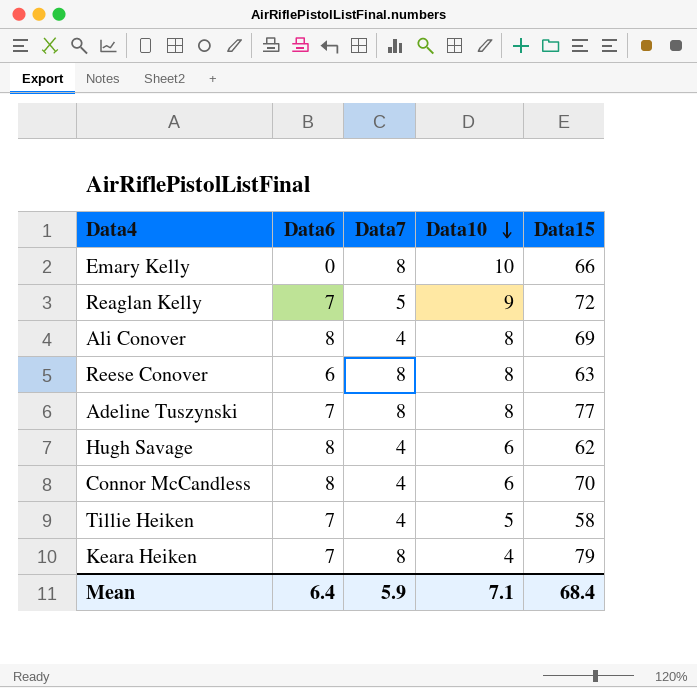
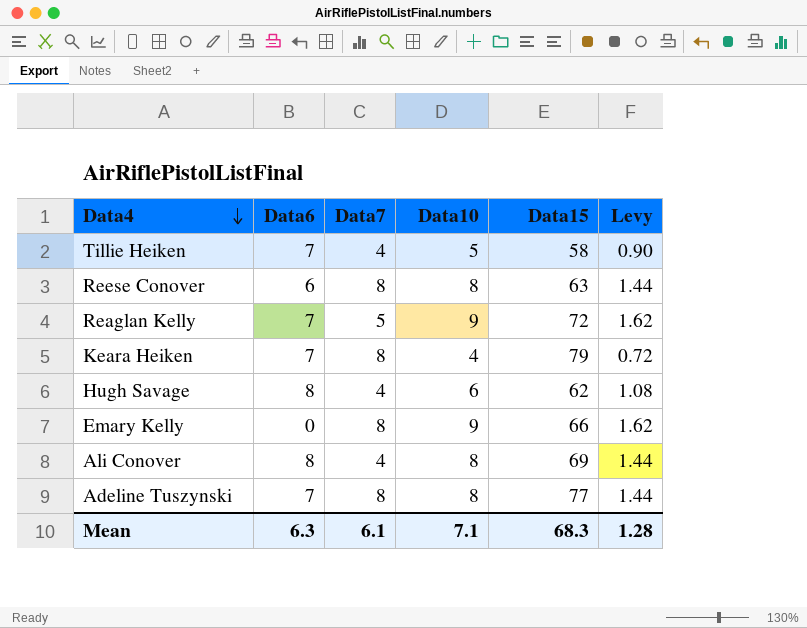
row order: Data10 descending -> Data4 descending
column Levy | formula: none -> [Data10] * 0.18
row Connor McCandless: 8 | 4 | 6 | 70 -> none
Emary Kelly | Data10: 10 -> 9
Mean | Data6: 6.4 -> 6.3
Mean | Data7: 5.9 -> 6.1
Mean | Data15: 68.4 -> 68.3

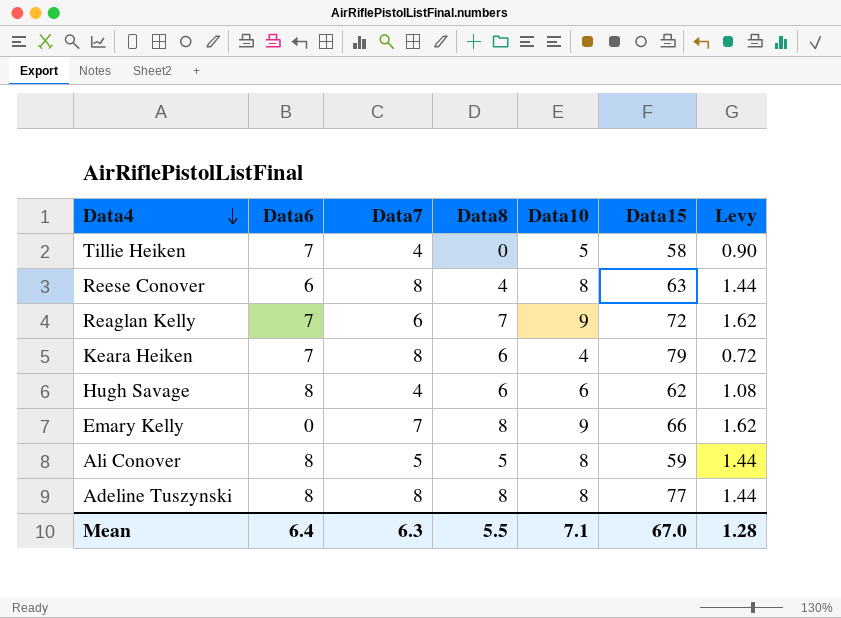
column Data8 | position: none -> 4
Reaglan Kelly | Data7: 5 -> 6
Emary Kelly | Data7: 8 -> 7
Ali Conover | Data7: 4 -> 5
Ali Conover | Data15: 69 -> 59
Adeline Tuszynski | Data6: 7 -> 8
Mean | Data6: 6.3 -> 6.4
Mean | Data7: 6.1 -> 6.3
Mean | Data15: 68.3 -> 67.0

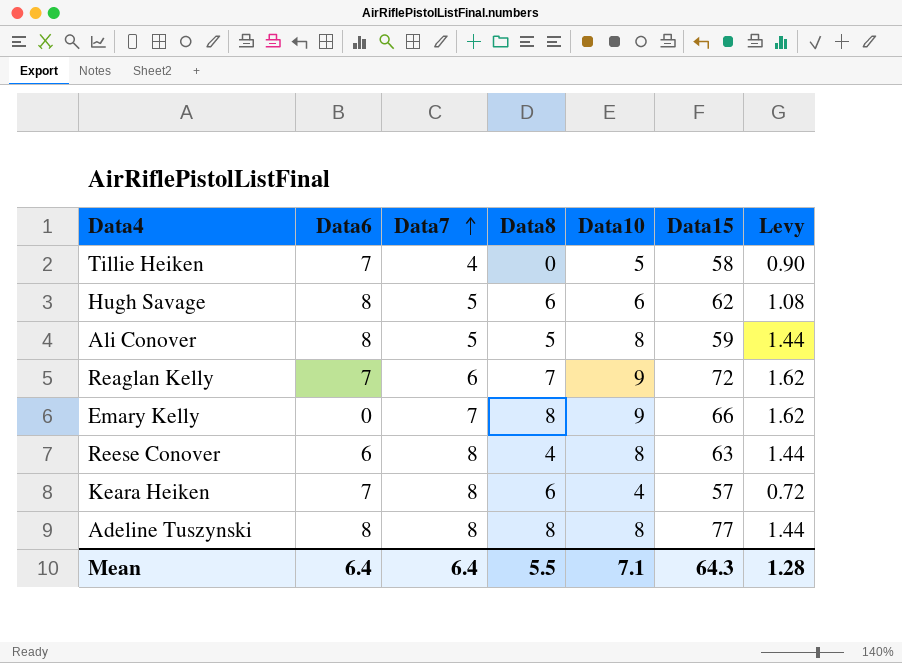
row order: Data4 descending -> Data7 ascending
Hugh Savage | Data7: 4 -> 5
Keara Heiken | Data15: 79 -> 57
Mean | Data7: 6.3 -> 6.4
Mean | Data15: 67.0 -> 64.3

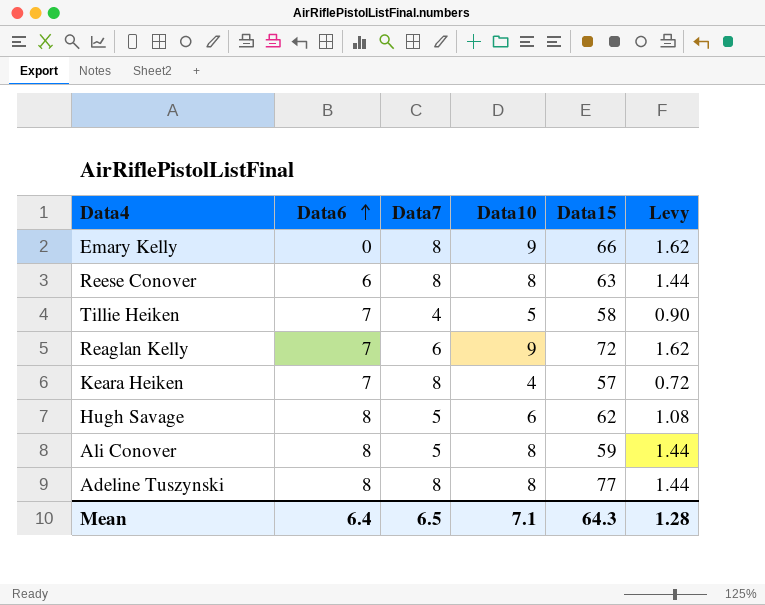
row order: Data7 ascending -> Data6 ascending
column Data8 | position: 4 -> none
Emary Kelly | Data7: 7 -> 8
Mean | Data7: 6.4 -> 6.5

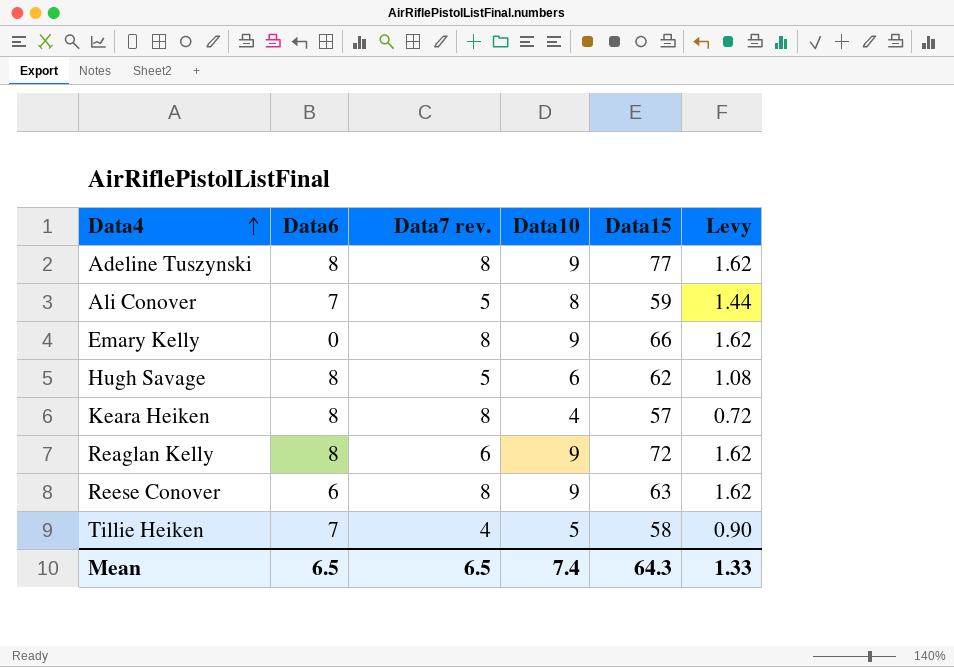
row order: Data6 ascending -> Data4 ascending
column name: Data7 -> Data7 rev.
Adeline Tuszynski | Data10: 8 -> 9
Adeline Tuszynski | Levy: 1.44 -> 1.62
Ali Conover | Data6: 8 -> 7
Keara Heiken | Data6: 7 -> 8
Reaglan Kelly | Data6: 7 -> 8
Reese Conover | Data10: 8 -> 9
Reese Conover | Levy: 1.44 -> 1.62
Mean | Data6: 6.4 -> 6.5
Mean | Data10: 7.1 -> 7.4
Mean | Levy: 1.28 -> 1.33

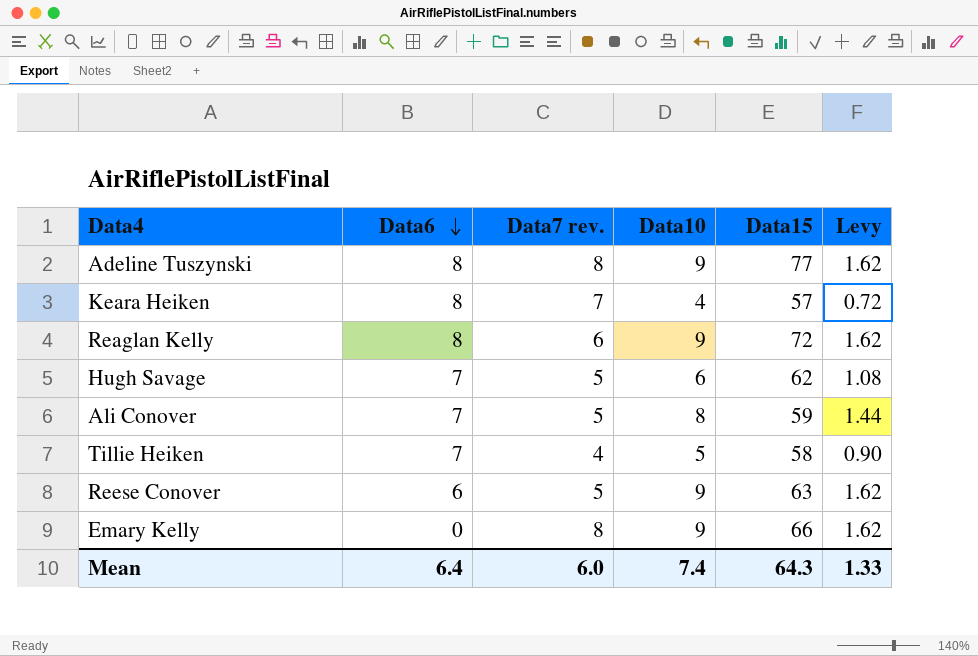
row order: Data4 ascending -> Data6 descending
Keara Heiken | Data7 rev.: 8 -> 7
Hugh Savage | Data6: 8 -> 7
Reese Conover | Data7 rev.: 8 -> 5
Mean | Data6: 6.5 -> 6.4
Mean | Data7 rev.: 6.5 -> 6.0

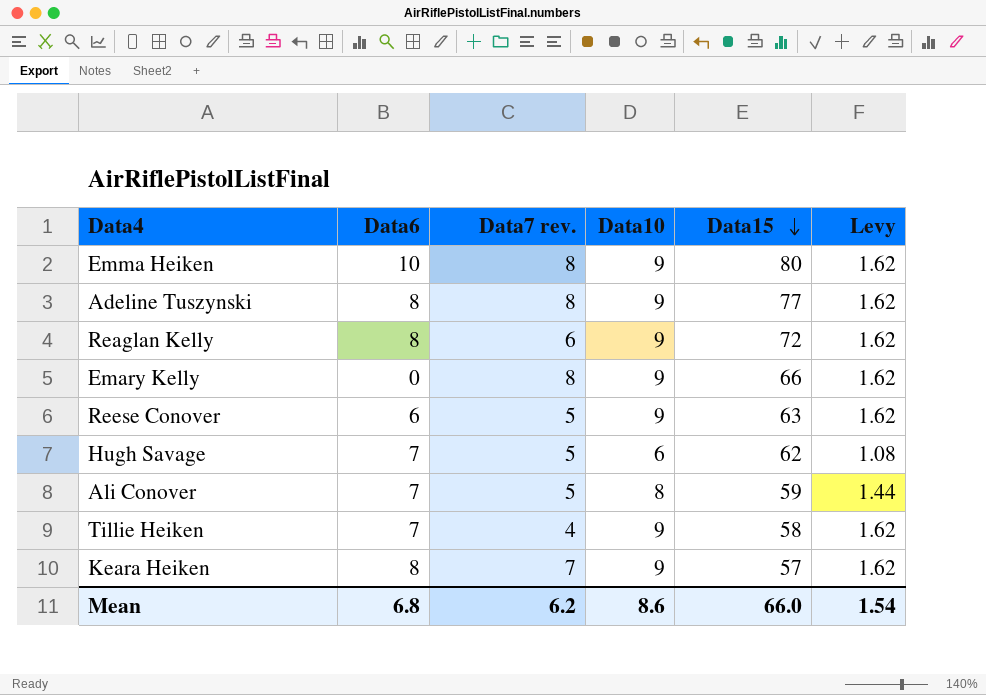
row order: Data6 descending -> Data15 descending
row Emma Heiken: none -> 10 | 8 | 9 | 80 | 1.62
Tillie Heiken | Data10: 5 -> 9
Tillie Heiken | Levy: 0.90 -> 1.62
Keara Heiken | Data10: 4 -> 9
Keara Heiken | Levy: 0.72 -> 1.62
Mean | Data6: 6.4 -> 6.8
Mean | Data7 rev.: 6.0 -> 6.2
Mean | Data10: 7.4 -> 8.6
Mean | Data15: 64.3 -> 66.0
Mean | Levy: 1.33 -> 1.54

